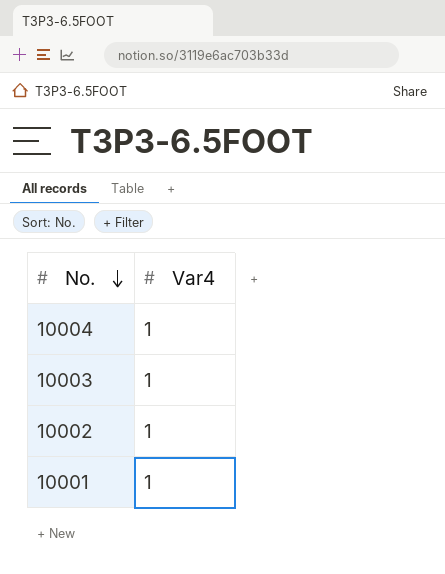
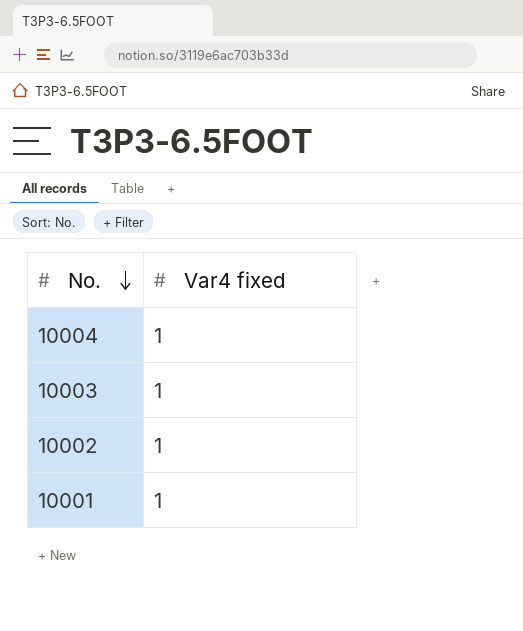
column name: Var4 -> Var4 fixed

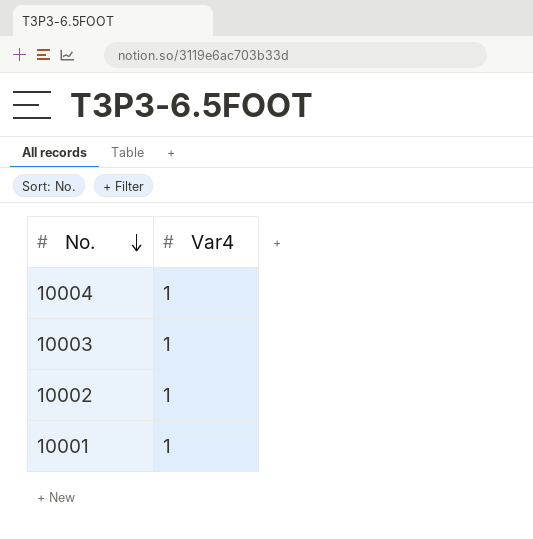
column name: Var4 fixed -> Var4

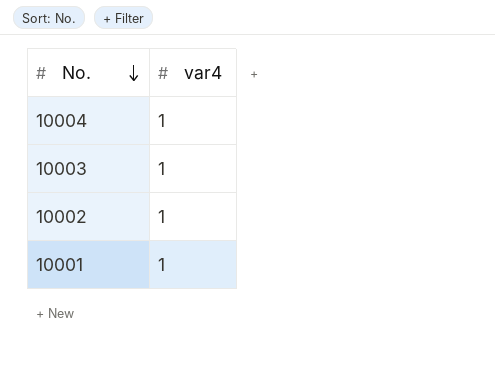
column name: Var4 -> var4

